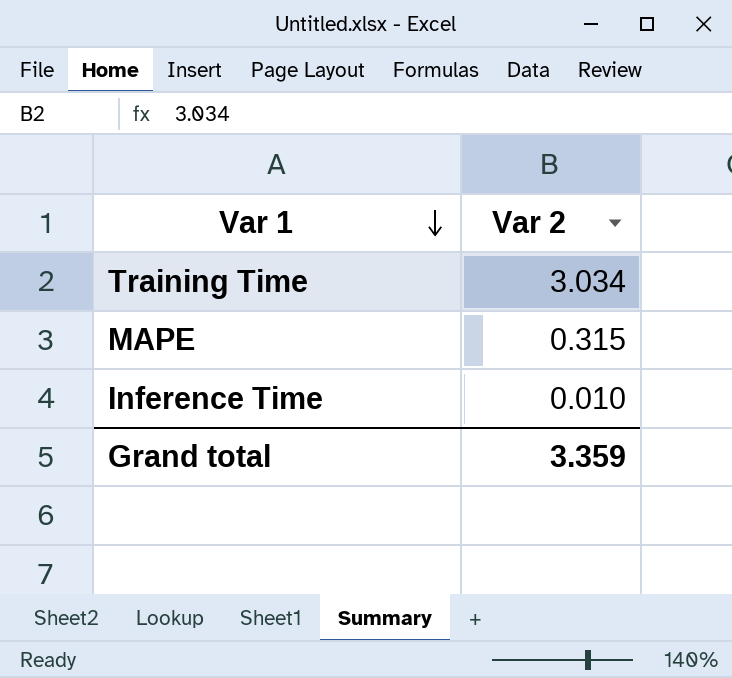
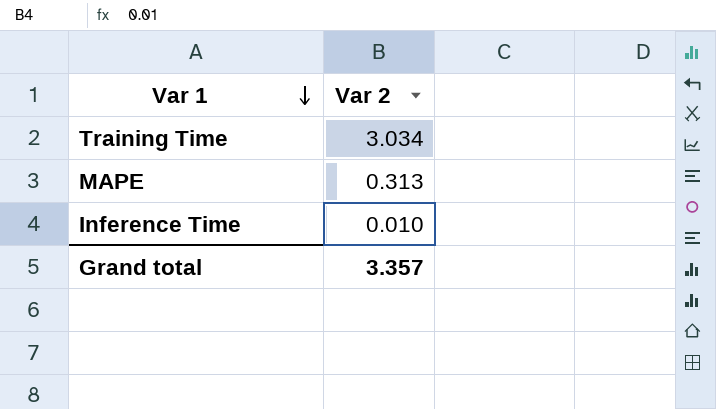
MAPE | Var 2: 0.315 -> 0.313
Grand total | Var 2: 3.359 -> 3.357

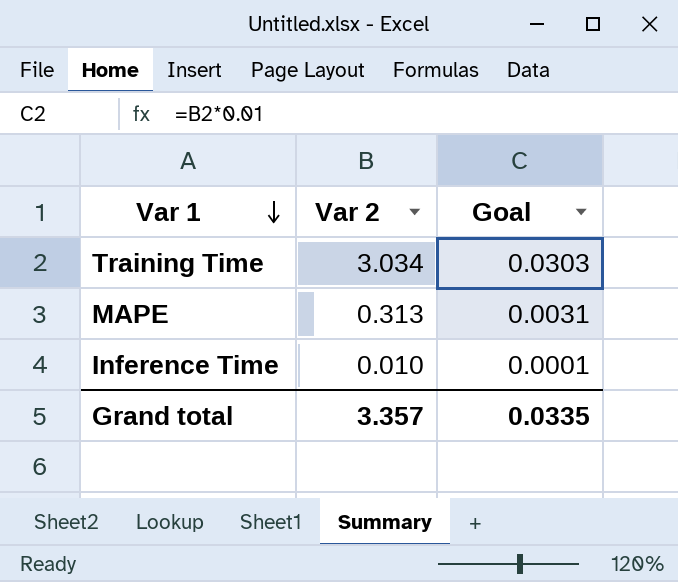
column Goal | formula: none -> [Var 2] * 0.01

